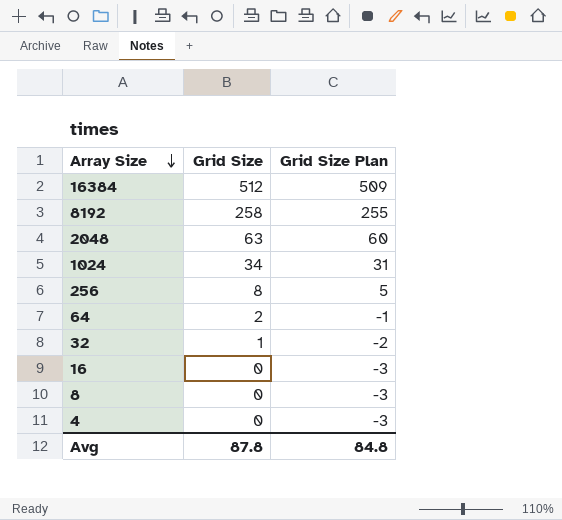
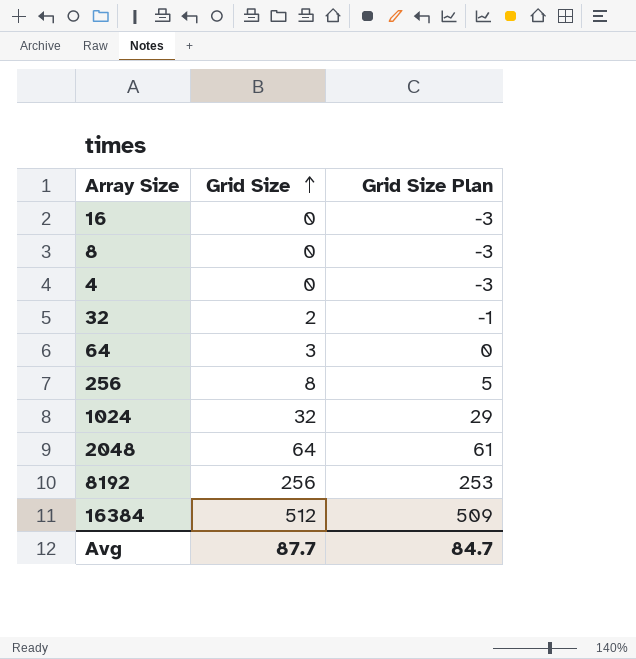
row order: Array Size descending -> Grid Size ascending
32 | Grid Size: 1 -> 2
32 | Grid Size Plan: -2 -> -1
64 | Grid Size: 2 -> 3
64 | Grid Size Plan: -1 -> 0
1024 | Grid Size: 34 -> 32
1024 | Grid Size Plan: 31 -> 29
2048 | Grid Size: 63 -> 64
2048 | Grid Size Plan: 60 -> 61
8192 | Grid Size: 258 -> 256
8192 | Grid Size Plan: 255 -> 253
Avg | Grid Size: 87.8 -> 87.7
Avg | Grid Size Plan: 84.8 -> 84.7

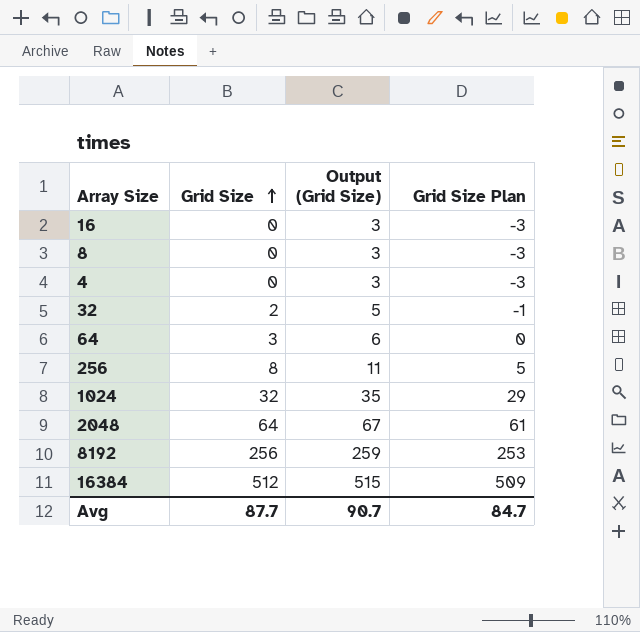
column Output (Grid Size) | formula: none -> [Grid Size] + 3

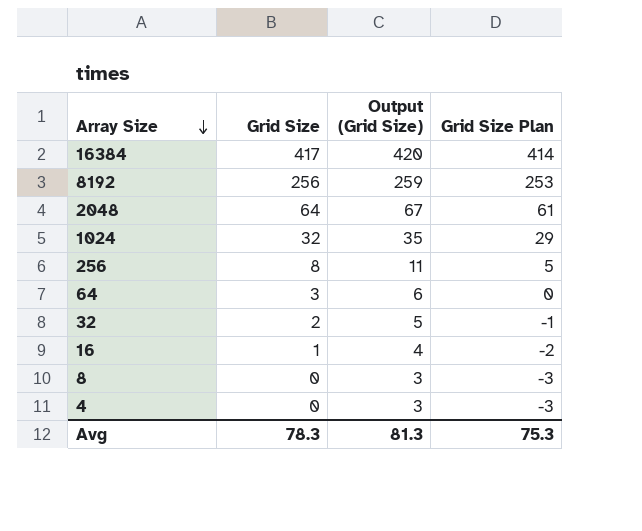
row order: Grid Size ascending -> Array Size descending
16384 | Grid Size: 512 -> 417
16384 | Output (Grid Size): 515 -> 420
16384 | Grid Size Plan: 509 -> 414
16 | Grid Size: 0 -> 1
16 | Output (Grid Size): 3 -> 4
16 | Grid Size Plan: -3 -> -2
Avg | Grid Size: 87.7 -> 78.3
Avg | Output (Grid Size): 90.7 -> 81.3
Avg | Grid Size Plan: 84.7 -> 75.3

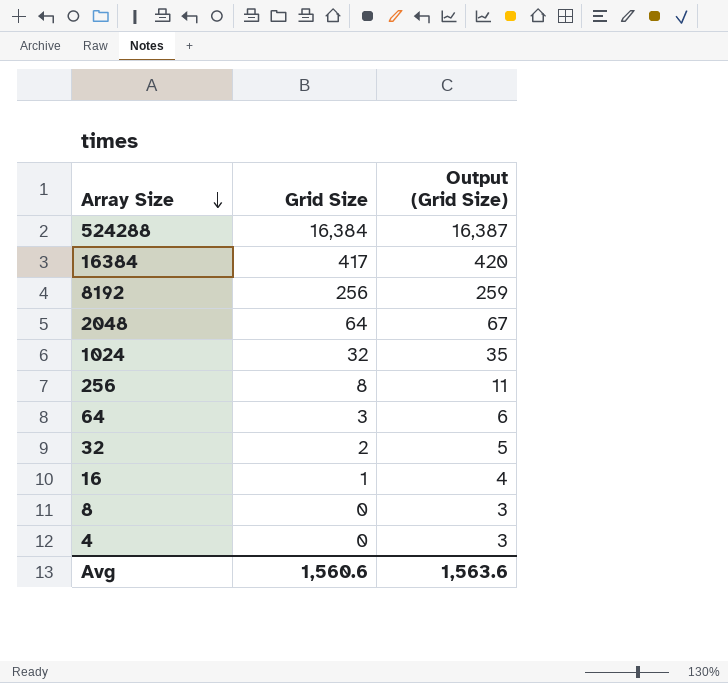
column Grid Size Plan | formula: [Grid Size] - 3 -> none
row 524288: none -> 16,384 | 16,387
Avg | Grid Size: 78.3 -> 1,560.6
Avg | Output (Grid Size): 81.3 -> 1,563.6

